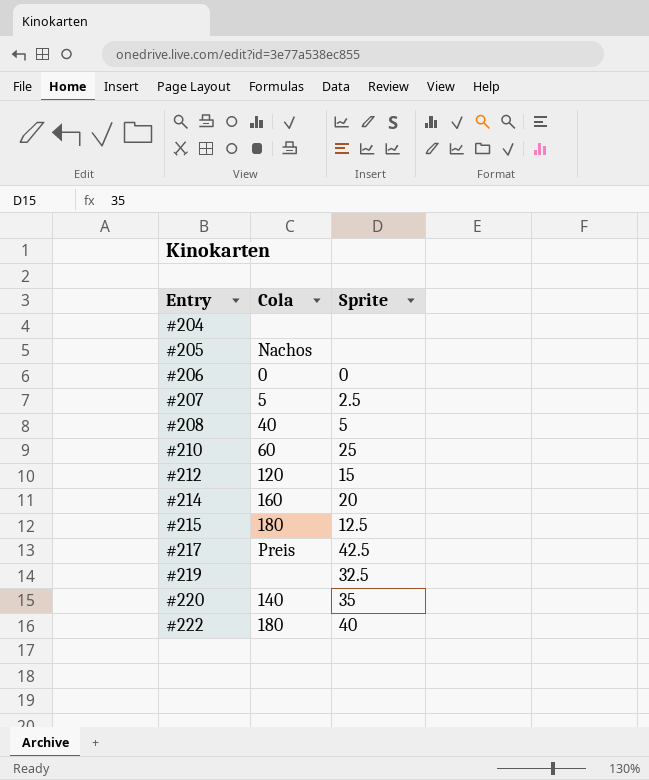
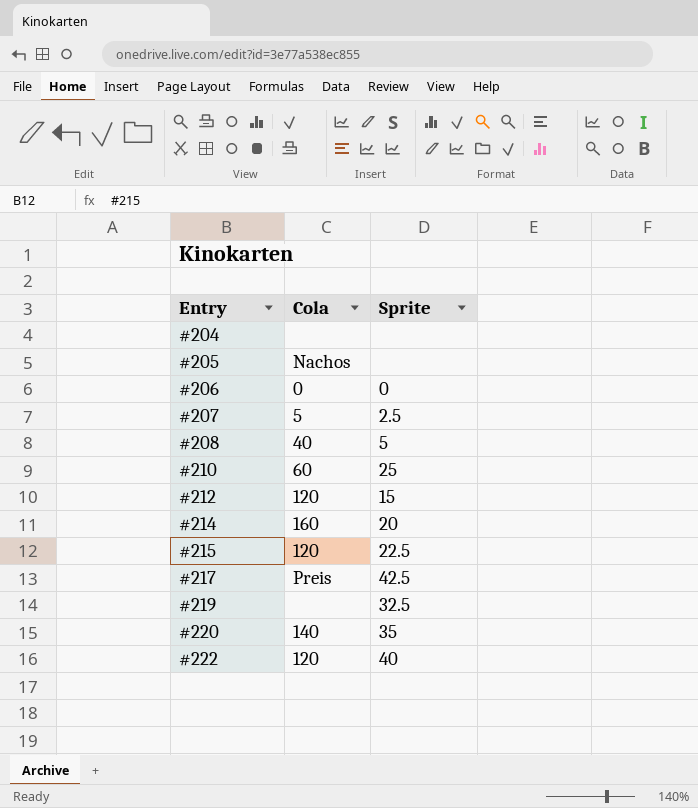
#215 | Cola: 180 -> 120
#215 | Sprite: 12.5 -> 22.5
#222 | Cola: 180 -> 120

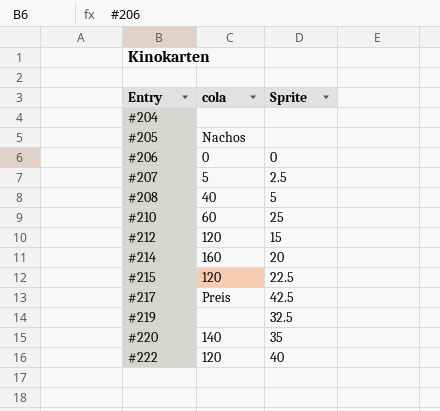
column name: Cola -> cola

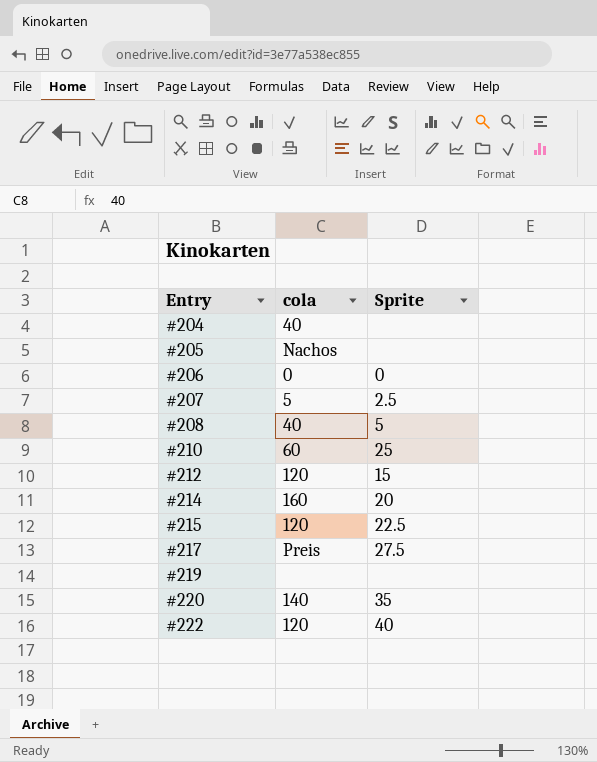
#204 | cola: none -> 40
#217 | Sprite: 42.5 -> 27.5
#219 | Sprite: 32.5 -> none

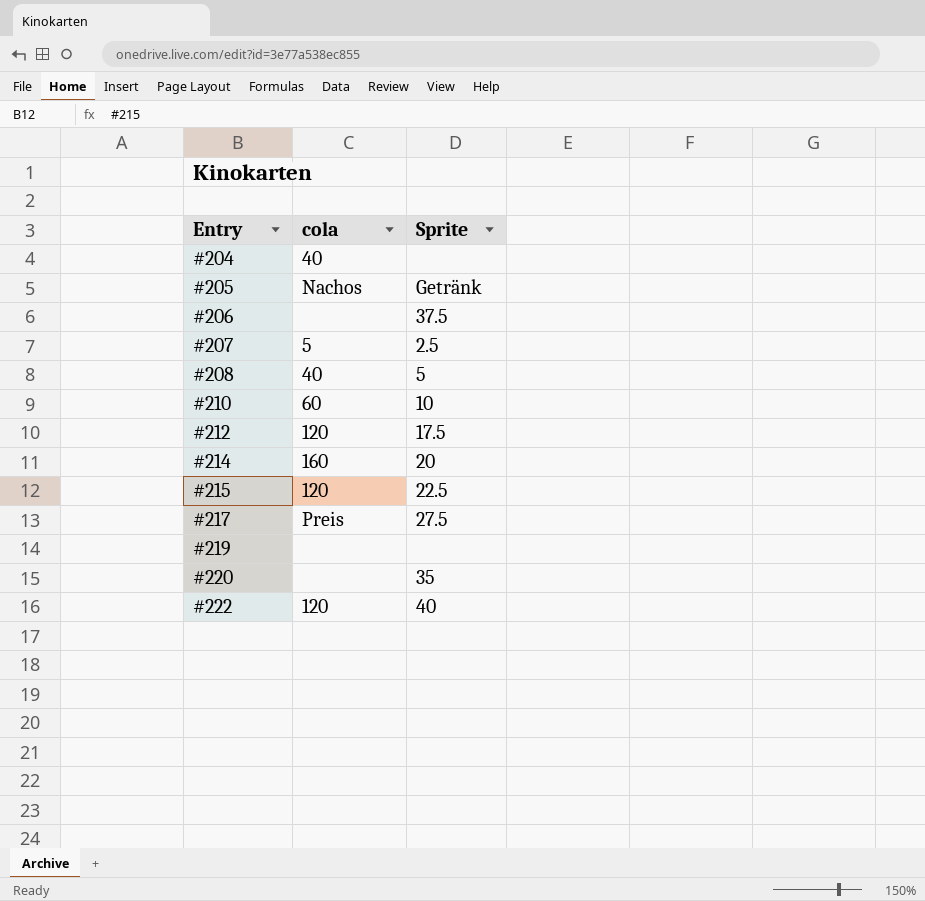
#205 | Sprite: none -> Getränk
#206 | cola: 0 -> none
#206 | Sprite: 0 -> 37.5
#210 | Sprite: 25 -> 10
#212 | Sprite: 15 -> 17.5
#220 | cola: 140 -> none

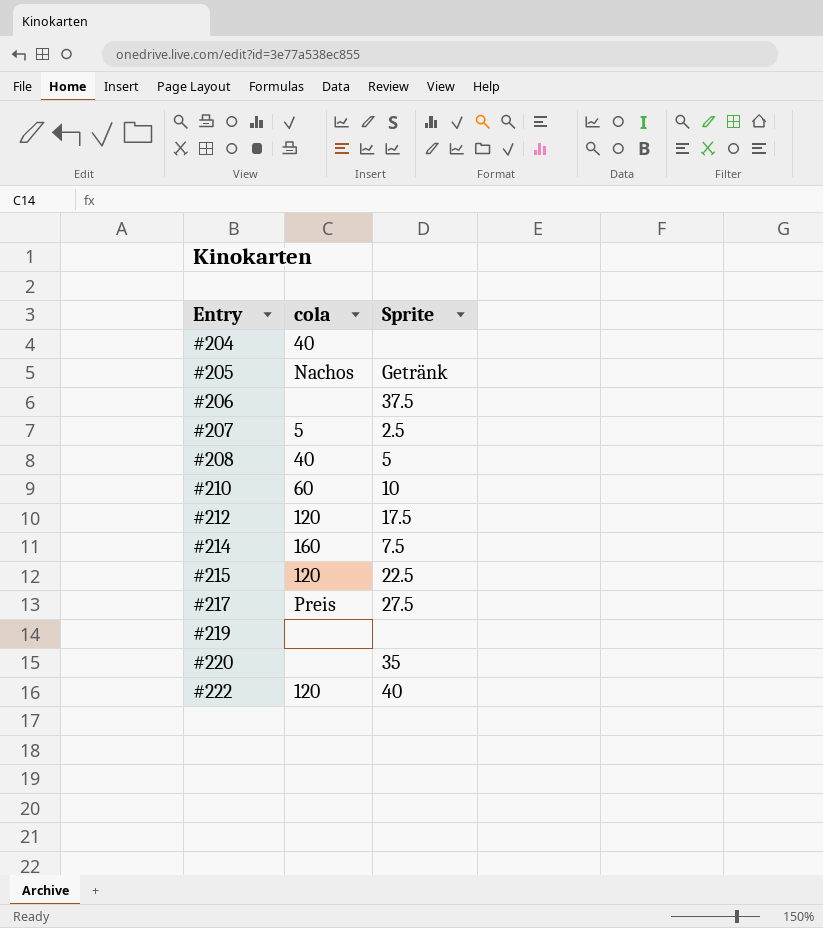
#214 | Sprite: 20 -> 7.5

